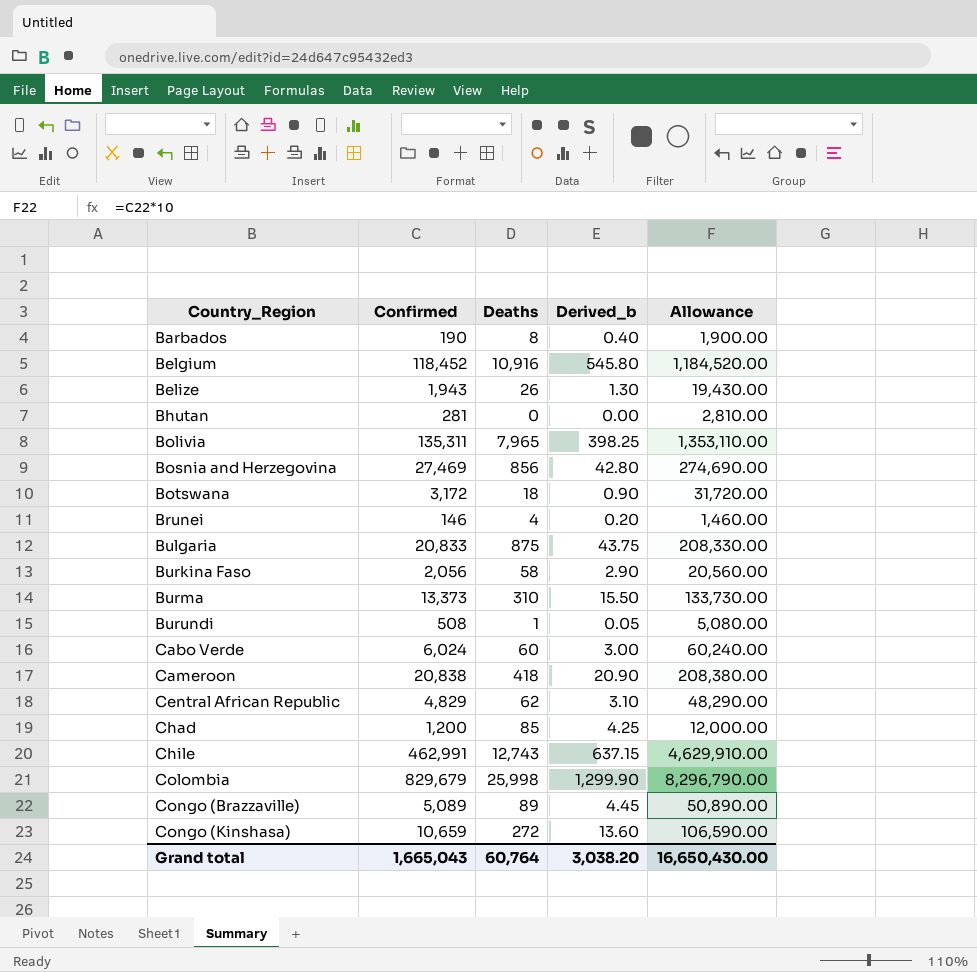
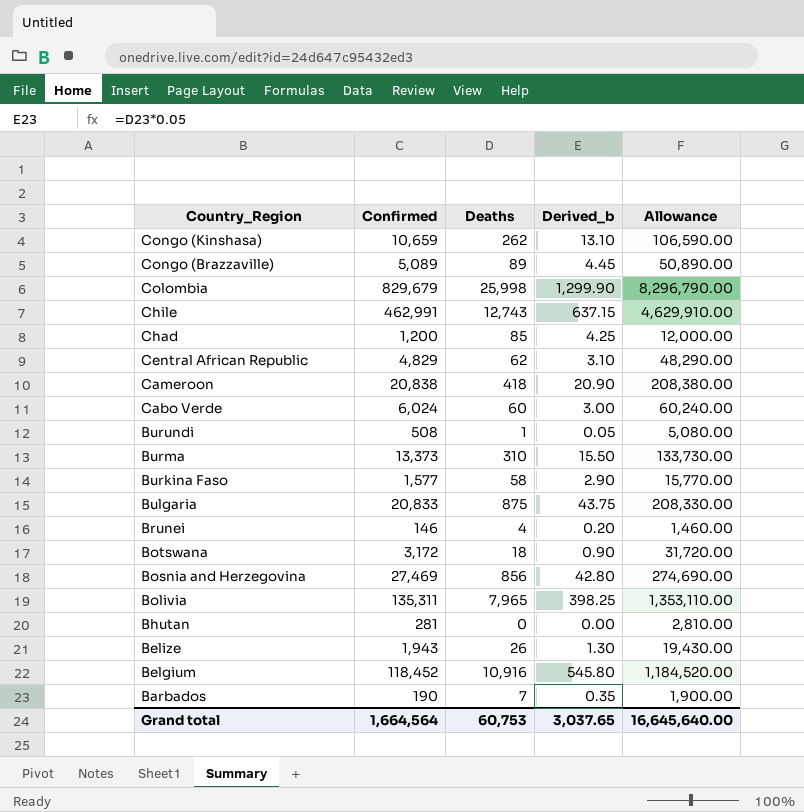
row order: Country_Region ascending -> Country_Region descending
Congo (Kinshasa) | Deaths: 272 -> 262
Congo (Kinshasa) | Derived_b: 13.60 -> 13.10
Burkina Faso | Confirmed: 2,056 -> 1,577
Burkina Faso | Allowance: 20,560.00 -> 15,770.00
Barbados | Deaths: 8 -> 7
Barbados | Derived_b: 0.40 -> 0.35
Grand total | Confirmed: 1,665,043 -> 1,664,564
Grand total | Deaths: 60,764 -> 60,753
Grand total | Derived_b: 3,038.20 -> 3,037.65
Grand total | Allowance: 16,650,430.00 -> 16,645,640.00

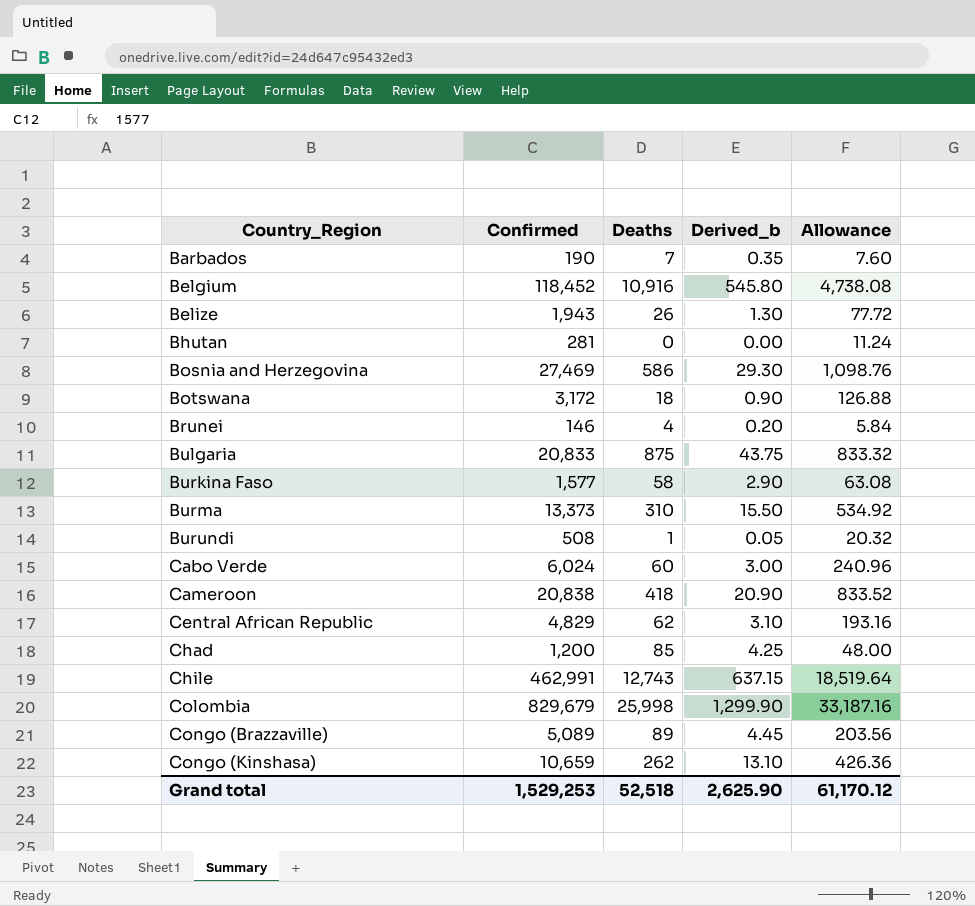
row order: Country_Region descending -> Country_Region ascending
column Allowance | formula: [Confirmed] * 10 -> [Confirmed] * 0.04
row Bolivia: 135,311 | 7,965 | 398.25 | 1,353,110.00 -> none
Bosnia and Herzegovina | Deaths: 856 -> 586
Bosnia and Herzegovina | Derived_b: 42.80 -> 29.30
Grand total | Confirmed: 1,664,564 -> 1,529,253
Grand total | Deaths: 60,753 -> 52,518
Grand total | Derived_b: 3,037.65 -> 2,625.90
Grand total | Allowance: 16,645,640.00 -> 61,170.12

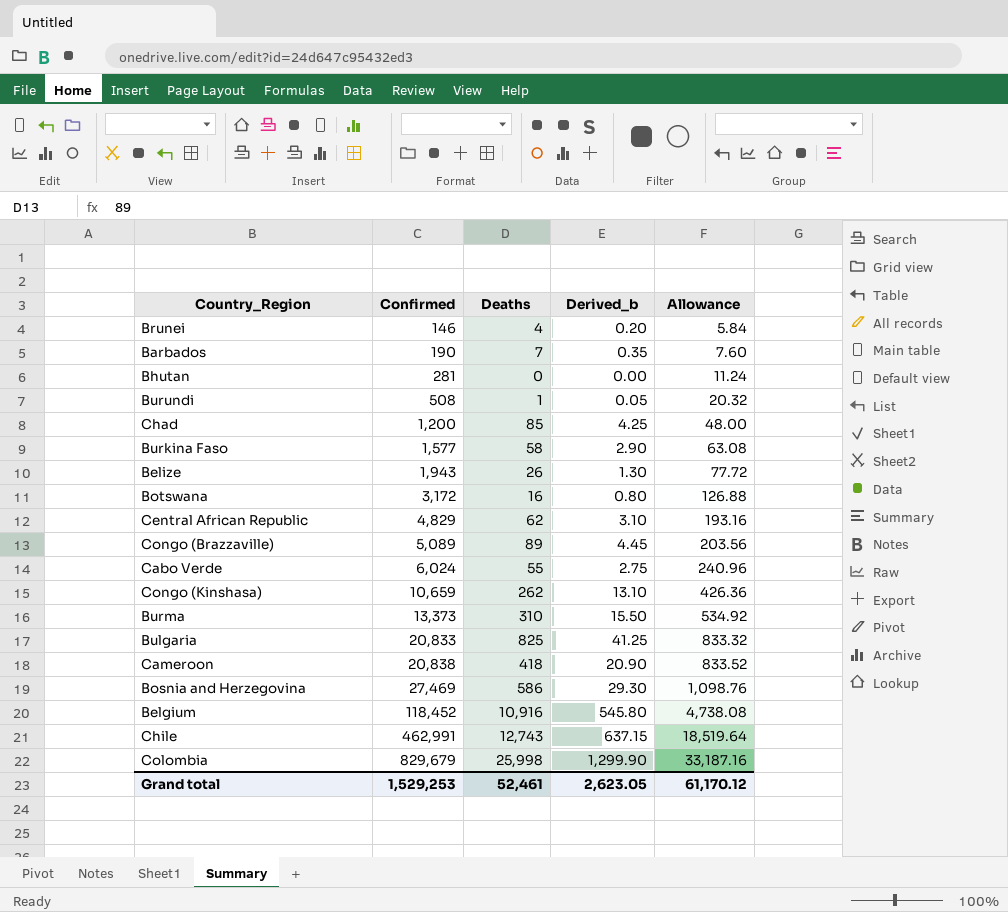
row order: Country_Region ascending -> Confirmed ascending
Botswana | Deaths: 18 -> 16
Botswana | Derived_b: 0.90 -> 0.80
Cabo Verde | Deaths: 60 -> 55
Cabo Verde | Derived_b: 3.00 -> 2.75
Bulgaria | Deaths: 875 -> 825
Bulgaria | Derived_b: 43.75 -> 41.25
Grand total | Deaths: 52,518 -> 52,461
Grand total | Derived_b: 2,625.90 -> 2,623.05

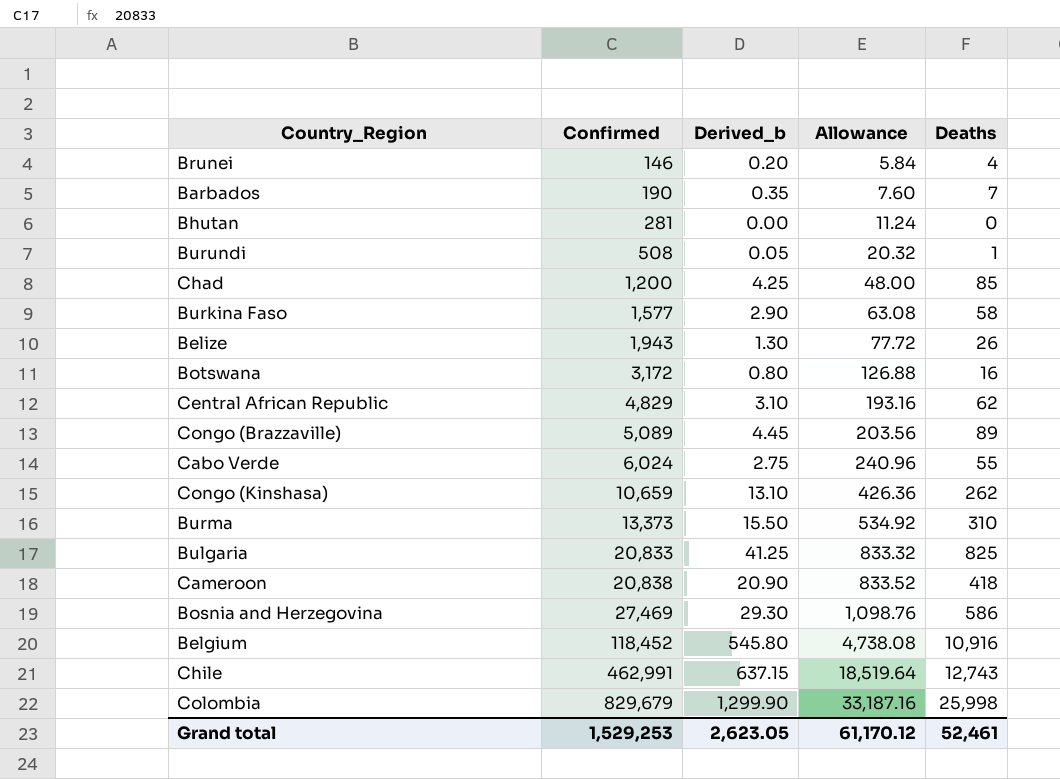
column Deaths | position: 3 -> 5

